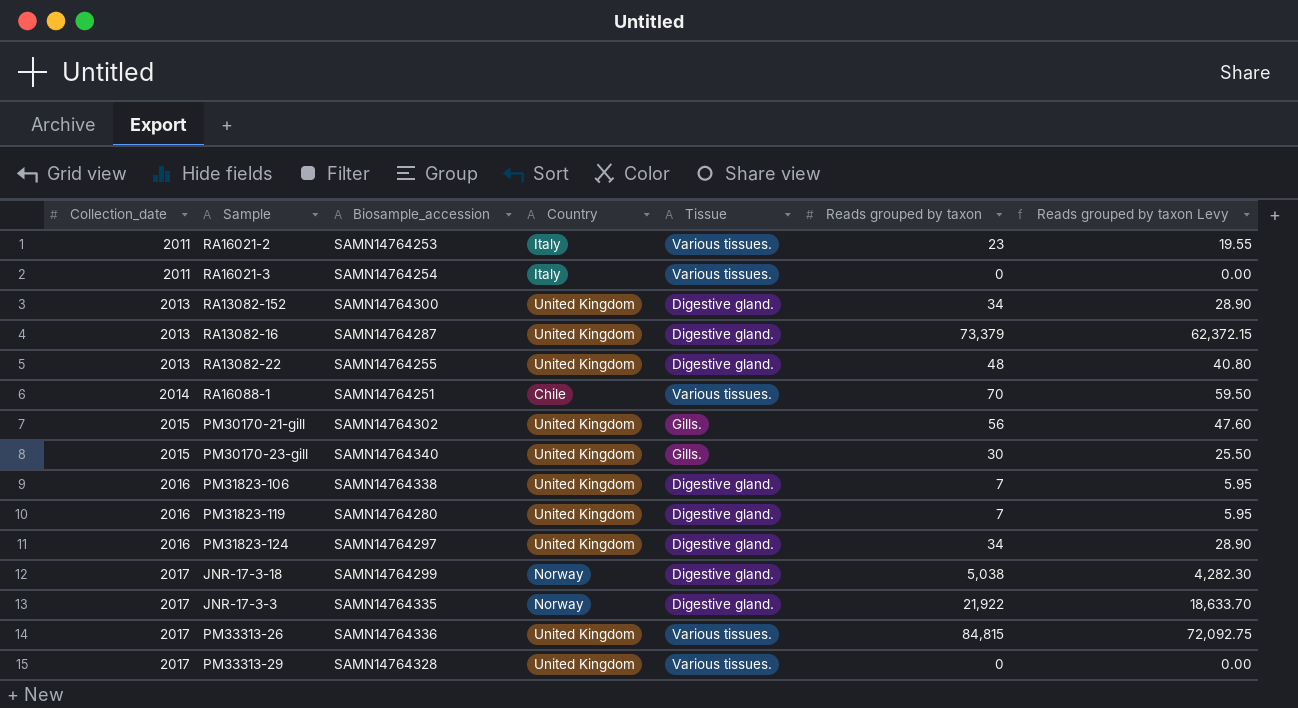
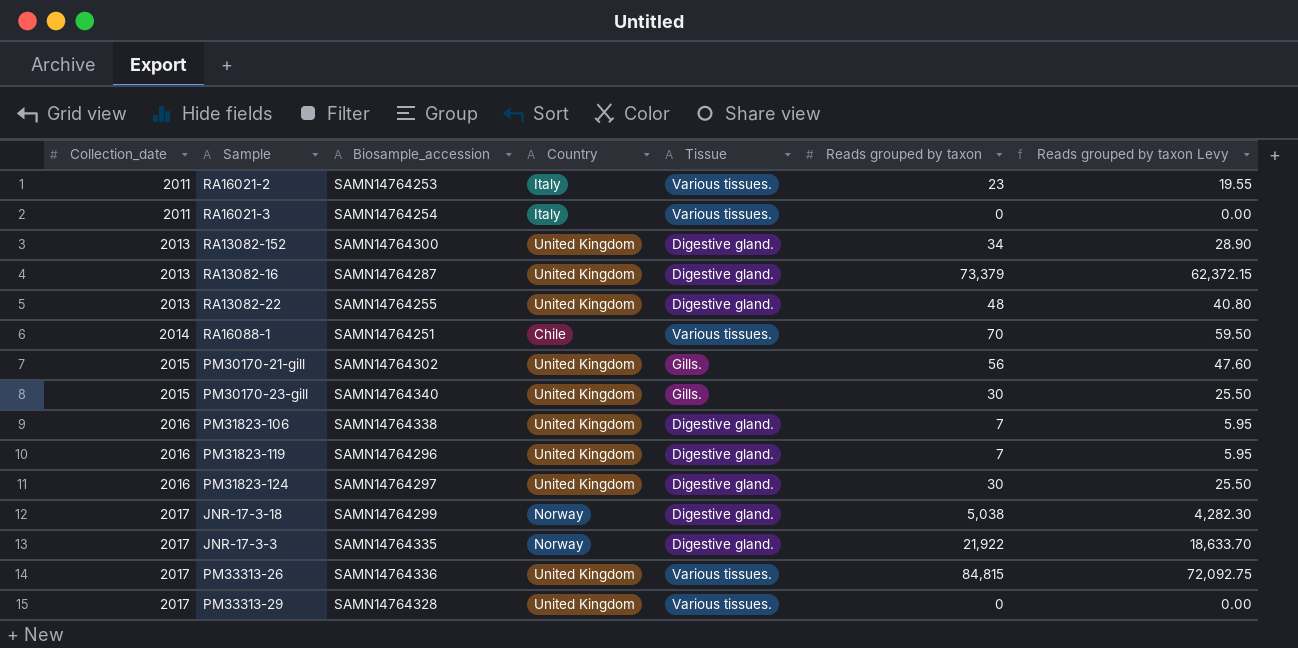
PM31823-119 | Biosample_accession: SAMN14764280 -> SAMN14764296
PM31823-124 | Reads grouped by taxon: 34 -> 30
PM31823-124 | Reads grouped by taxon Levy: 28.90 -> 25.50

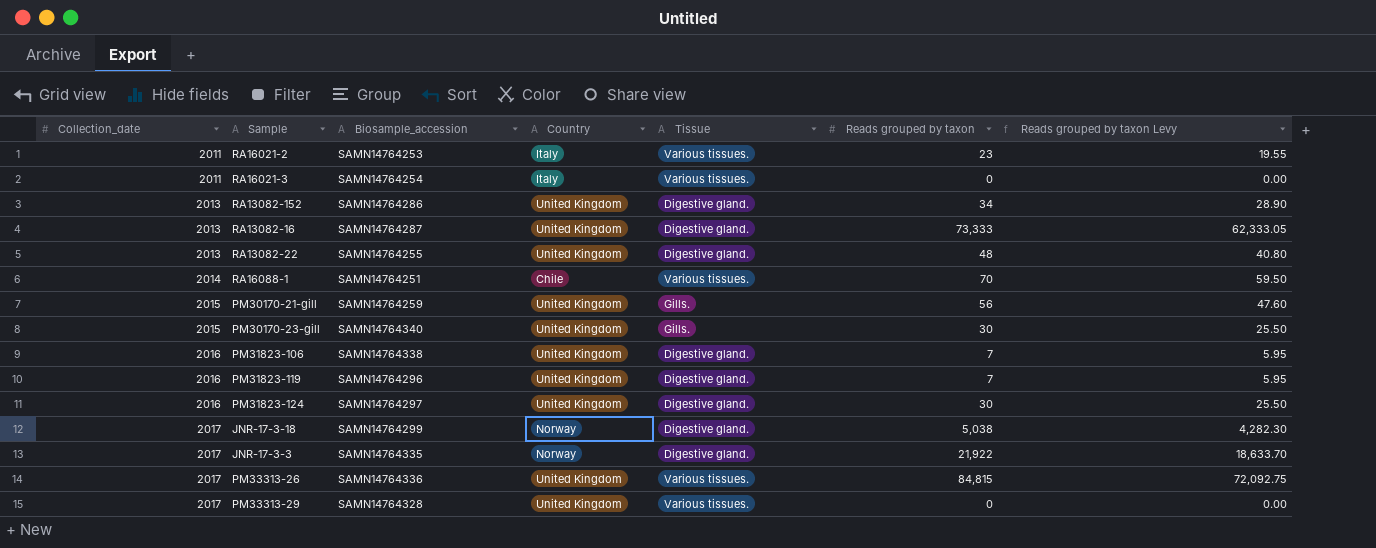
RA13082-152 | Biosample_accession: SAMN14764300 -> SAMN14764286
RA13082-16 | Reads grouped by taxon: 73,379 -> 73,333
RA13082-16 | Reads grouped by taxon Levy: 62,372.15 -> 62,333.05
PM30170-21-gill | Biosample_accession: SAMN14764302 -> SAMN14764259

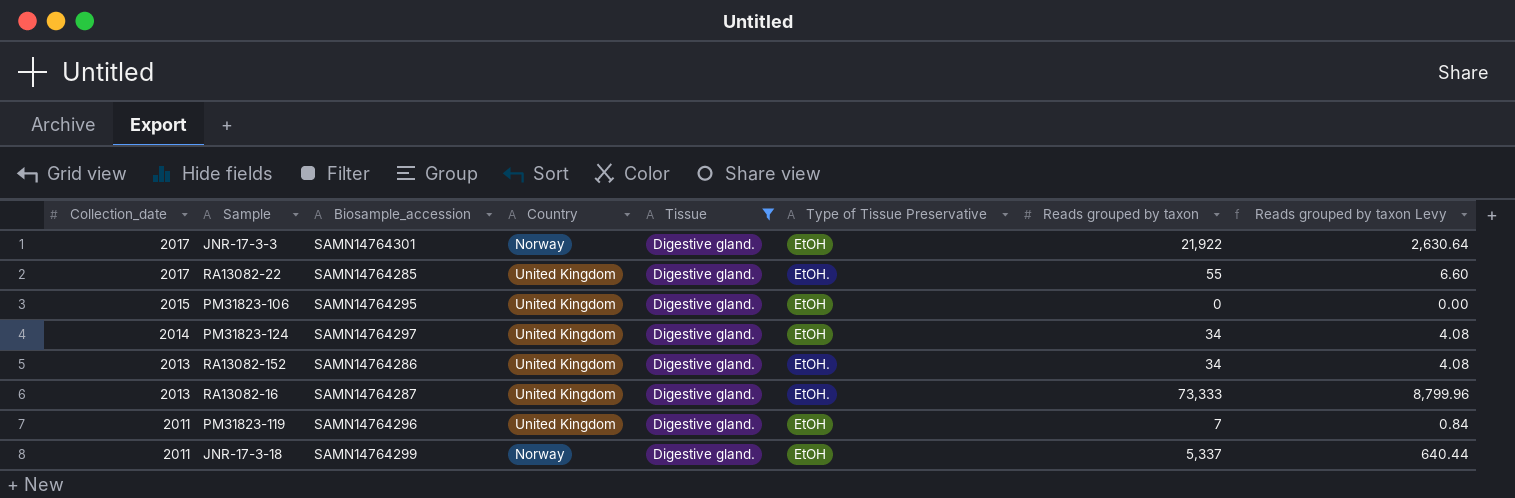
filter: none -> Tissue = Digestive gland.
row order: Collection_date ascending -> Collection_date descending
column Type of Tissue Preservative | position: none -> 6
column Reads grouped by taxon Levy | formula: [Reads grouped by taxon] * 0.85 -> [Reads grouped by taxon] * 0.12
JNR-17-3-3 | Biosample_accession: SAMN14764335 -> SAMN14764301
RA13082-22 | Collection_date: 2013 -> 2017
RA13082-22 | Biosample_accession: SAMN14764255 -> SAMN14764285
RA13082-22 | Reads grouped by taxon: 48 -> 55
PM31823-106 | Collection_date: 2016 -> 2015
PM31823-106 | Biosample_accession: SAMN14764338 -> SAMN14764295
PM31823-106 | Reads grouped by taxon: 7 -> 0
PM31823-124 | Collection_date: 2016 -> 2014
PM31823-124 | Reads grouped by taxon: 30 -> 34
PM31823-119 | Collection_date: 2016 -> 2011
JNR-17-3-18 | Collection_date: 2017 -> 2011
JNR-17-3-18 | Reads grouped by taxon: 5,038 -> 5,337

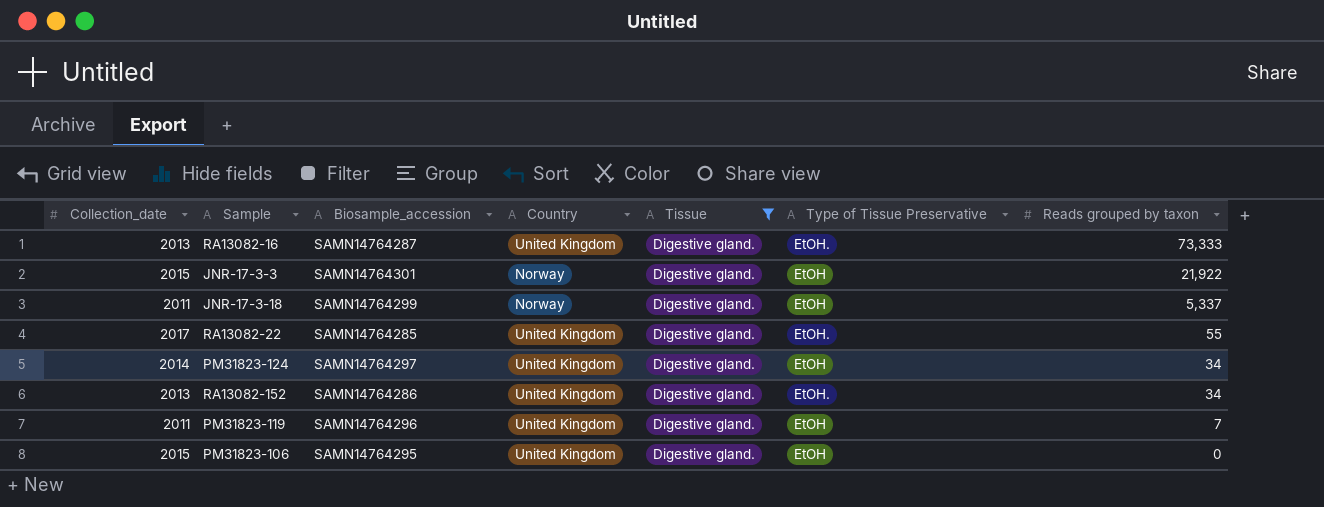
row order: Collection_date descending -> Reads grouped by taxon descending
column Reads grouped by taxon Levy | formula: [Reads grouped by taxon] * 0.12 -> none
JNR-17-3-3 | Collection_date: 2017 -> 2015

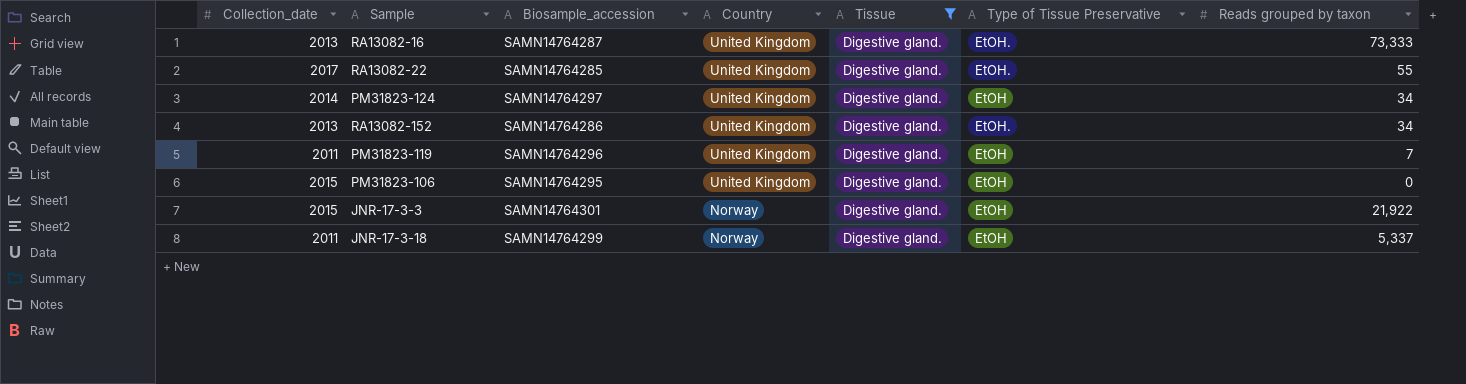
row order: Reads grouped by taxon descending -> Country descending

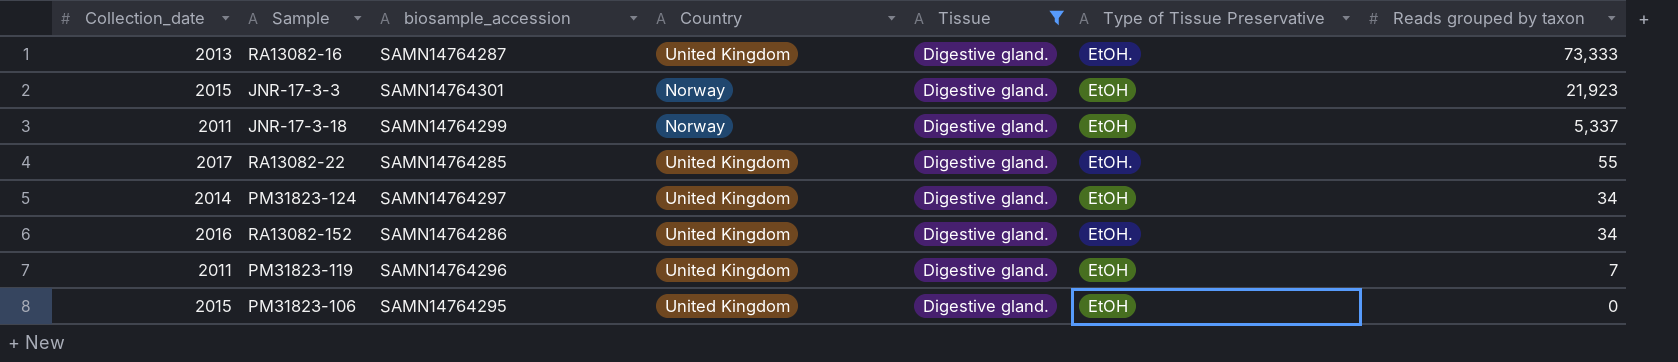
row order: Country descending -> Reads grouped by taxon descending
column name: Biosample_accession -> biosample_accession
JNR-17-3-3 | Reads grouped by taxon: 21,922 -> 21,923
RA13082-152 | Collection_date: 2013 -> 2016

